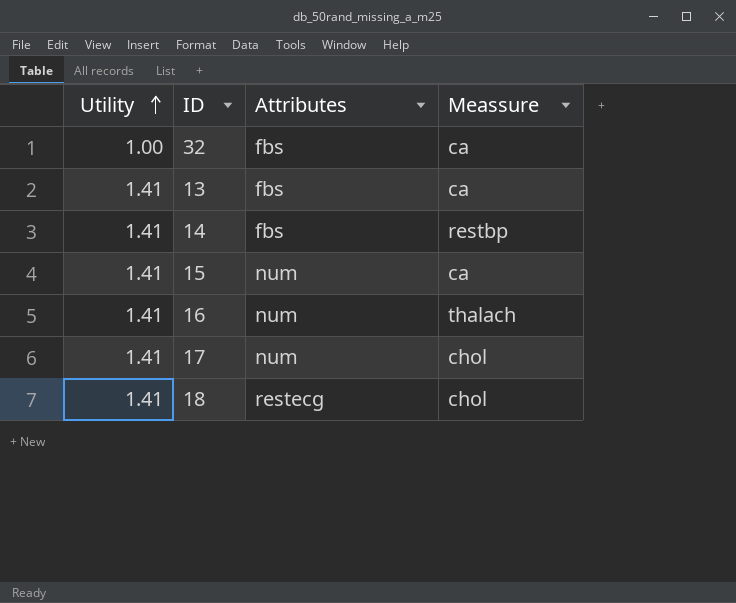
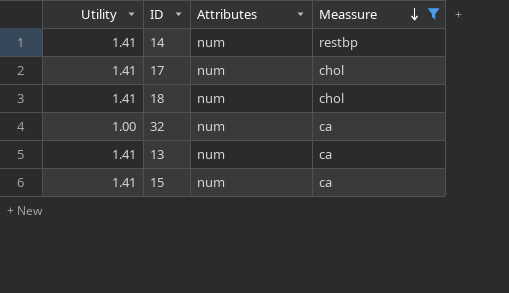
filter: none -> Meassure != thalach
row order: Utility ascending -> Meassure descending
14 | Attributes: fbs -> num
18 | Attributes: restecg -> num
32 | Attributes: fbs -> num
13 | Attributes: fbs -> num

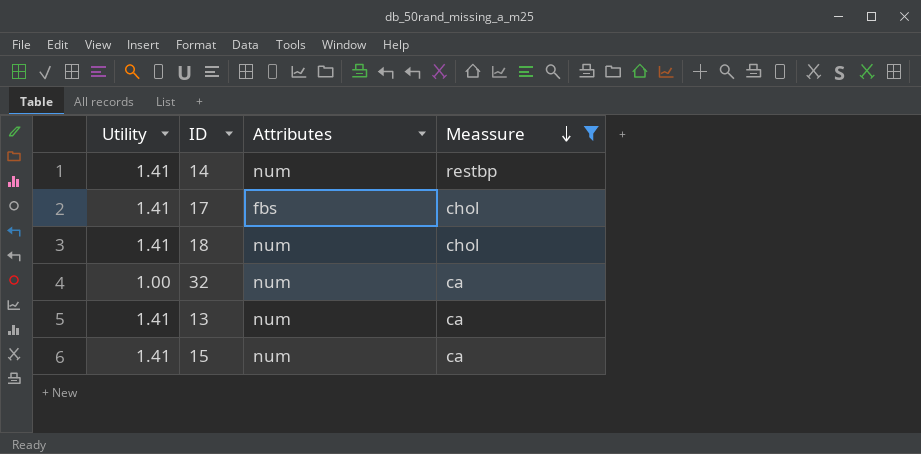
17 | Attributes: num -> fbs

